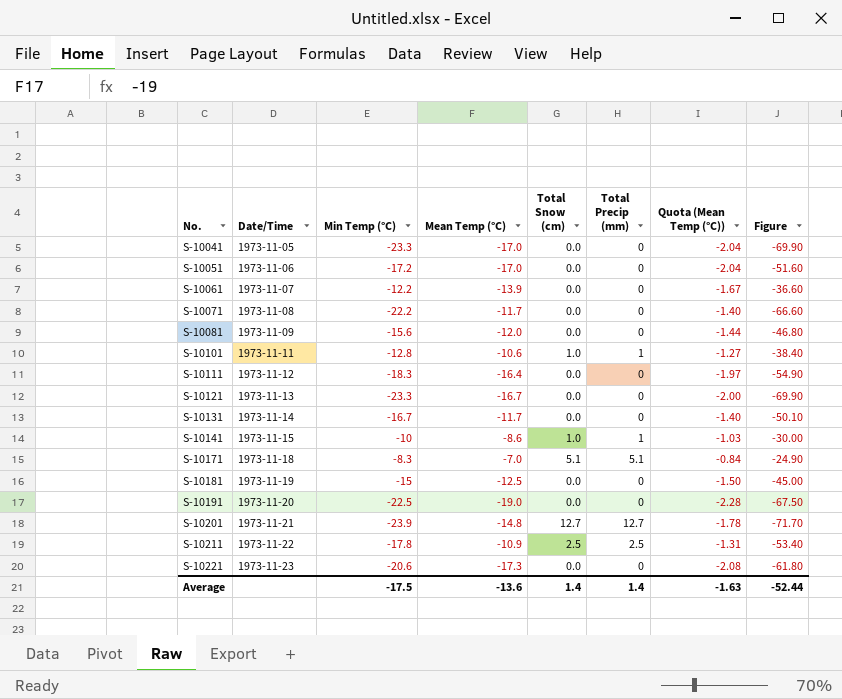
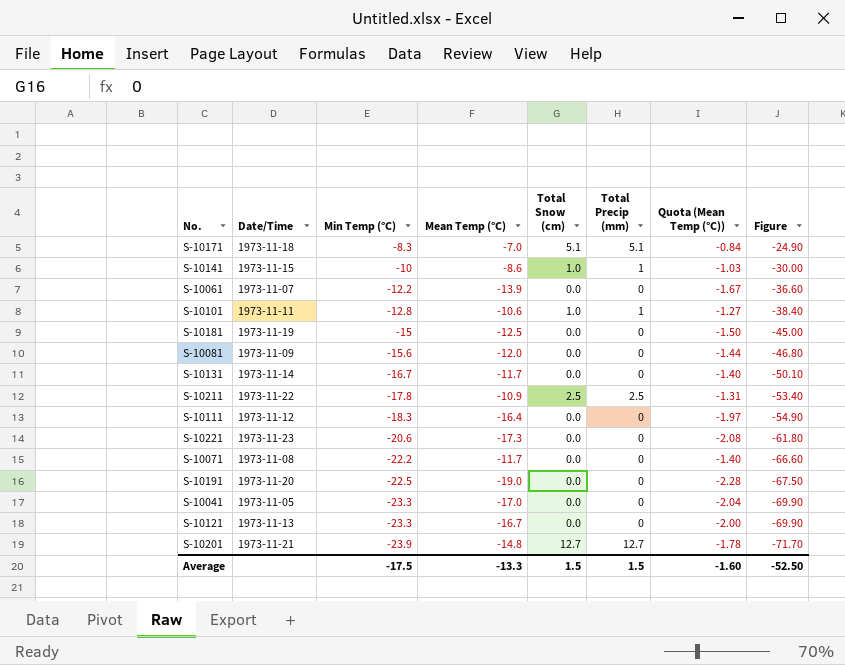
row order: No. ascending -> Min Temp (°C) descending
row S-10051: 1973-11-06 | -17.2 | -17.0 | 0.0 | 0 | -2.04 | -51.60 -> none
Average | Mean Temp (°C): -13.6 -> -13.3
Average | Total Snow (cm): 1.4 -> 1.5
Average | Total Precip (mm): 1.4 -> 1.5
Average | Quota (Mean Temp (°C)): -1.63 -> -1.60
Average | Figure: -52.44 -> -52.50

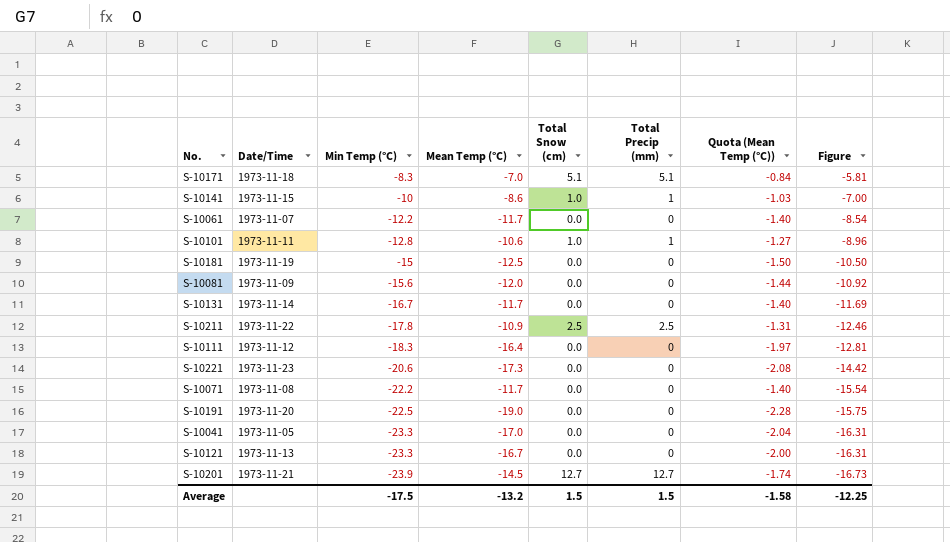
column Figure | formula: [Min Temp (°C)] * 3 -> [Min Temp (°C)] * 0.7
S-10061 | Mean Temp (°C): -13.9 -> -11.7
S-10061 | Quota (Mean Temp (°C)): -1.67 -> -1.40
S-10201 | Mean Temp (°C): -14.8 -> -14.5
S-10201 | Quota (Mean Temp (°C)): -1.78 -> -1.74
Average | Mean Temp (°C): -13.3 -> -13.2
Average | Quota (Mean Temp (°C)): -1.60 -> -1.58
Average | Figure: -52.50 -> -12.25

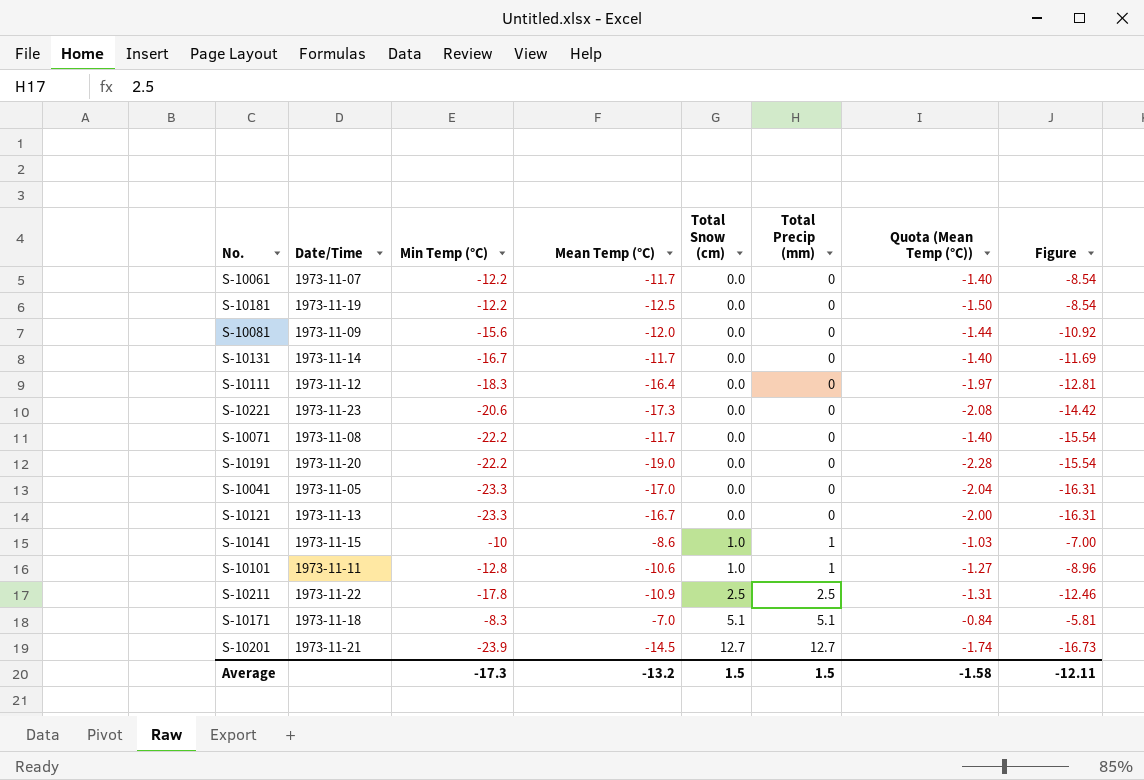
row order: Min Temp (°C) descending -> Total Snow (cm) ascending
S-10181 | Min Temp (°C): -15 -> -12.2
S-10181 | Figure: -10.50 -> -8.54
S-10191 | Min Temp (°C): -22.5 -> -22.2
S-10191 | Figure: -15.75 -> -15.54
Average | Min Temp (°C): -17.5 -> -17.3
Average | Figure: -12.25 -> -12.11

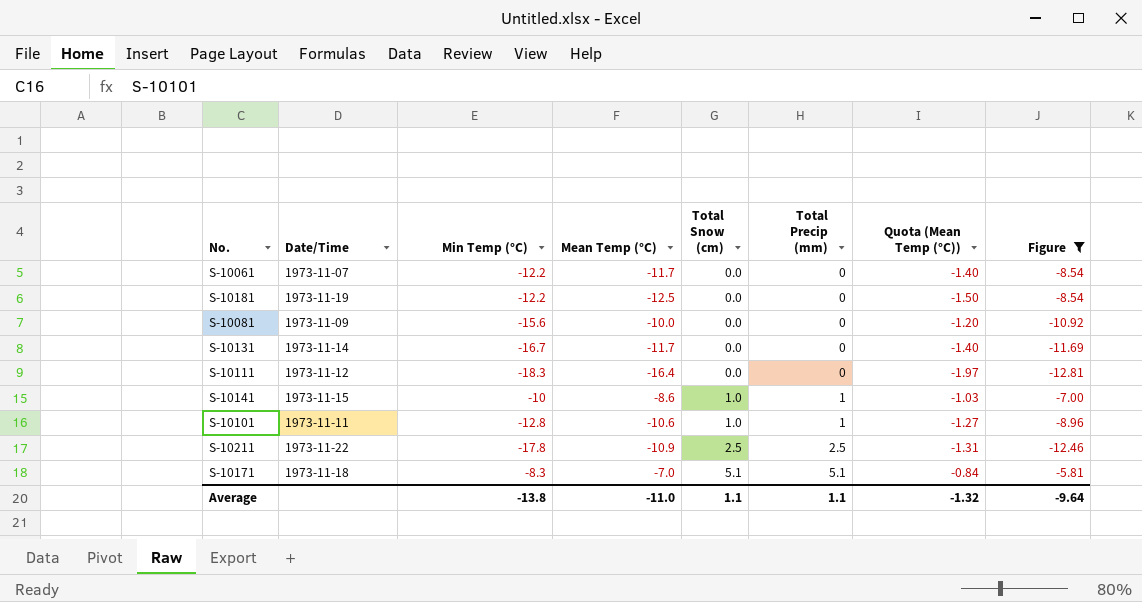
filter: none -> Figure >= -12.81
S-10081 | Mean Temp (°C): -12.0 -> -10.0
S-10081 | Quota (Mean Temp (°C)): -1.44 -> -1.20
Average | Min Temp (°C): -17.3 -> -13.8
Average | Mean Temp (°C): -13.2 -> -11.0
Average | Total Snow (cm): 1.5 -> 1.1
Average | Total Precip (mm): 1.5 -> 1.1
Average | Quota (Mean Temp (°C)): -1.58 -> -1.32
Average | Figure: -12.11 -> -9.64

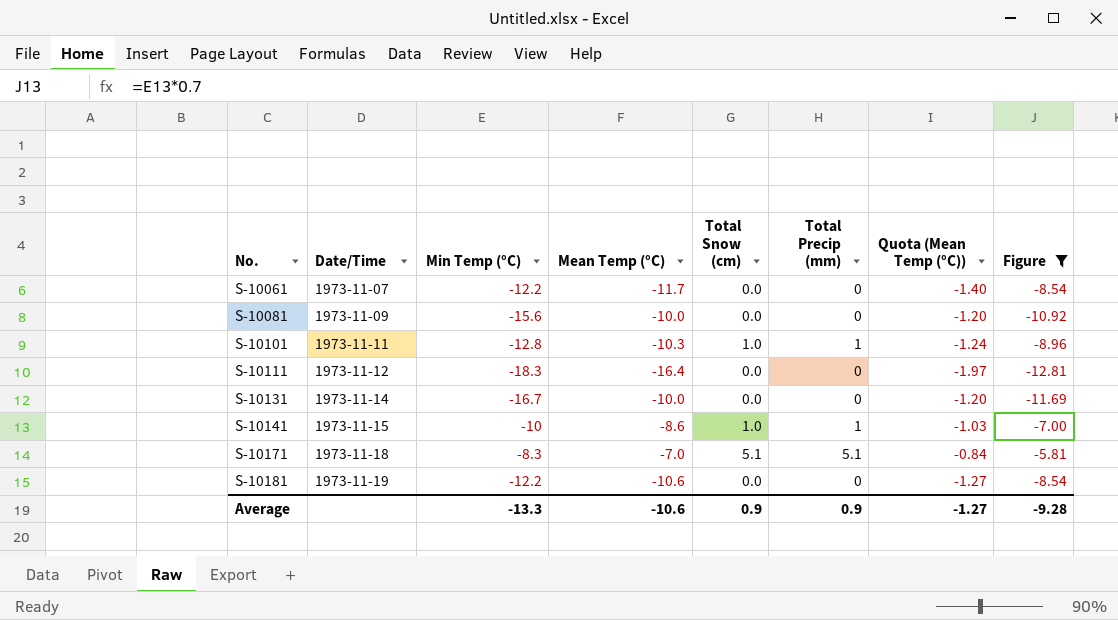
row order: Total Snow (cm) ascending -> No. ascending
row S-10211: 1973-11-22 | -17.8 | -10.9 | 2.5 | 2.5 | -1.31 | -12.46 -> none
S-10101 | Mean Temp (°C): -10.6 -> -10.3
S-10101 | Quota (Mean Temp (°C)): -1.27 -> -1.24
S-10131 | Mean Temp (°C): -11.7 -> -10.0
S-10131 | Quota (Mean Temp (°C)): -1.40 -> -1.20
S-10181 | Mean Temp (°C): -12.5 -> -10.6
S-10181 | Quota (Mean Temp (°C)): -1.50 -> -1.27
Average | Min Temp (°C): -13.8 -> -13.3
Average | Mean Temp (°C): -11.0 -> -10.6
Average | Total Snow (cm): 1.1 -> 0.9
Average | Total Precip (mm): 1.1 -> 0.9
Average | Quota (Mean Temp (°C)): -1.32 -> -1.27
Average | Figure: -9.64 -> -9.28

